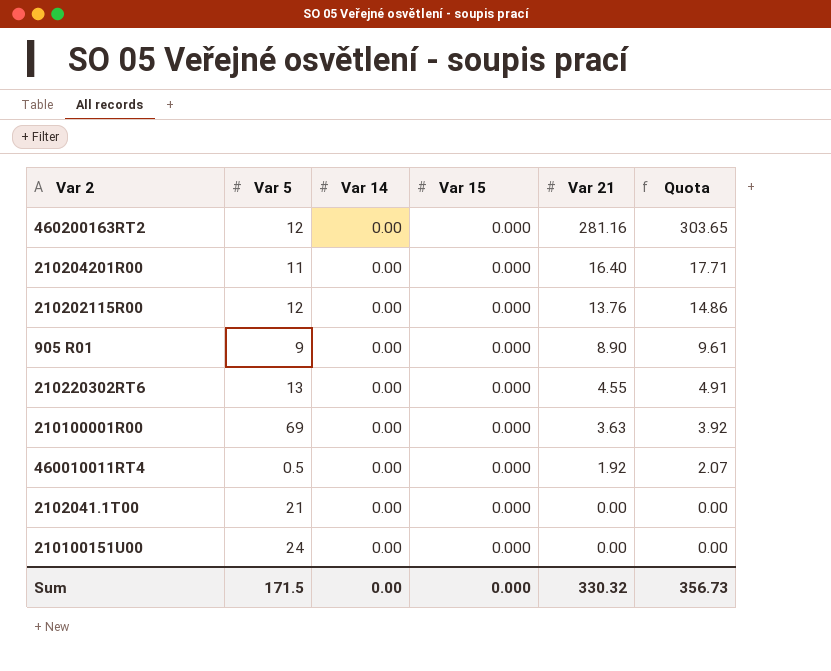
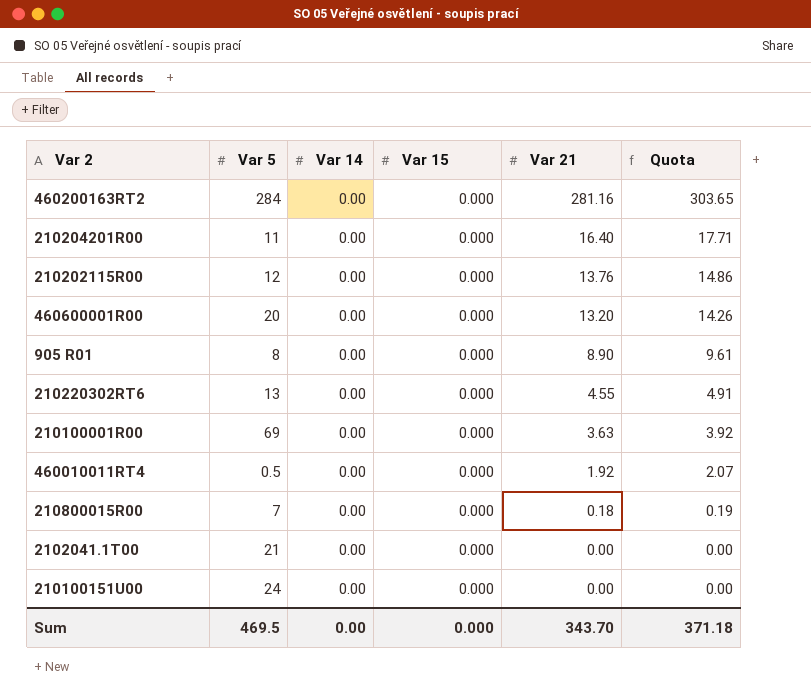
460200163RT2 | Var 5: 12 -> 284
row 460600001R00: none -> 20 | 0.00 | 0.000 | 13.20 | 14.26
905 R01 | Var 5: 9 -> 8
row 210800015R00: none -> 7 | 0.00 | 0.000 | 0.18 | 0.19
Sum | Var 5: 171.5 -> 469.5
Sum | Var 21: 330.32 -> 343.70
Sum | Quota: 356.73 -> 371.18

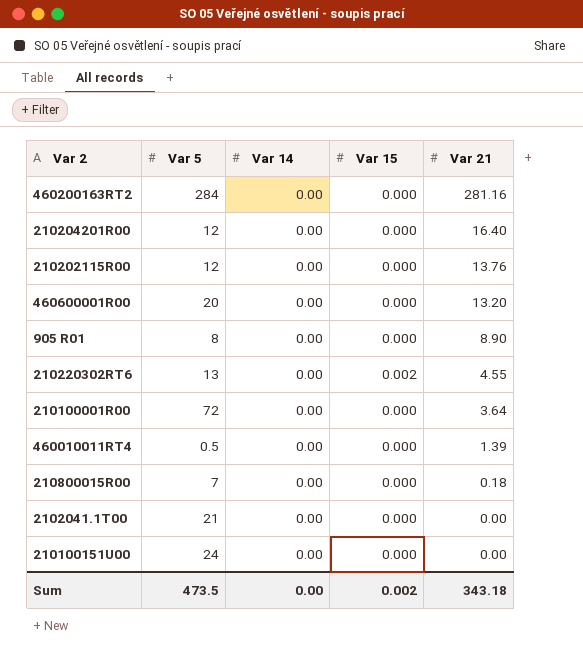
column Quota | formula: [Var 21] * 1.08 -> none
210204201R00 | Var 5: 11 -> 12
210220302RT6 | Var 15: 0.000 -> 0.002
210100001R00 | Var 5: 69 -> 72
210100001R00 | Var 21: 3.63 -> 3.64
460010011RT4 | Var 21: 1.92 -> 1.39
Sum | Var 5: 469.5 -> 473.5
Sum | Var 15: 0.000 -> 0.002
Sum | Var 21: 343.70 -> 343.18

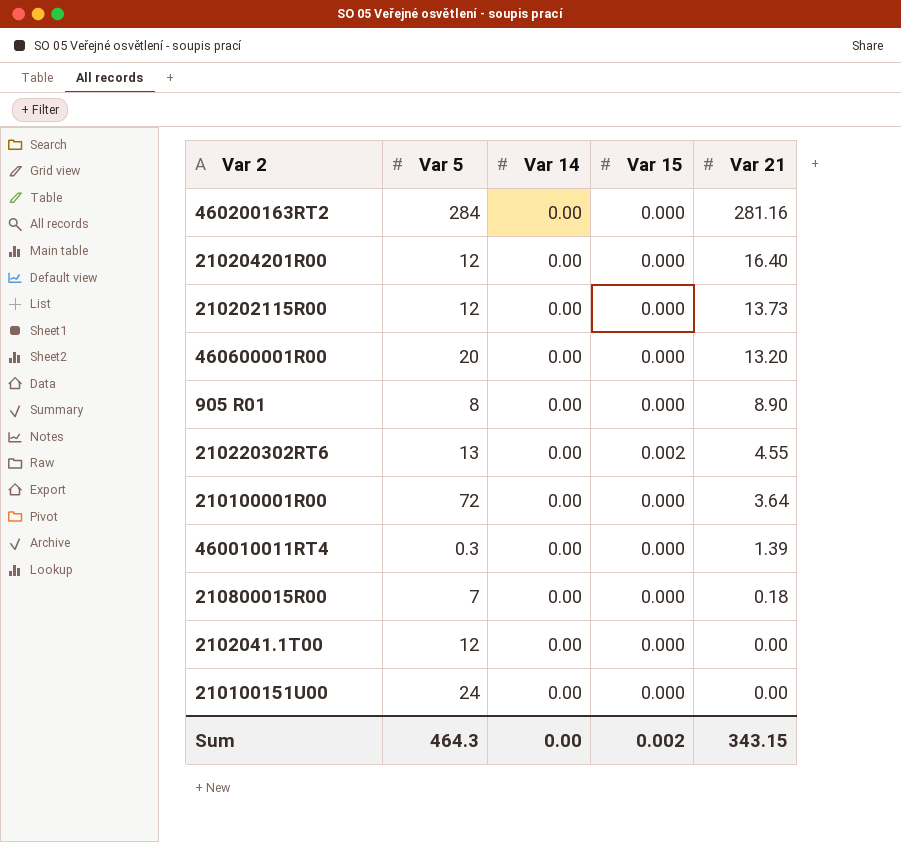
210202115R00 | Var 21: 13.76 -> 13.73
460010011RT4 | Var 5: 0.5 -> 0.3
2102041.1T00 | Var 5: 21 -> 12
Sum | Var 5: 473.5 -> 464.3
Sum | Var 21: 343.18 -> 343.15

